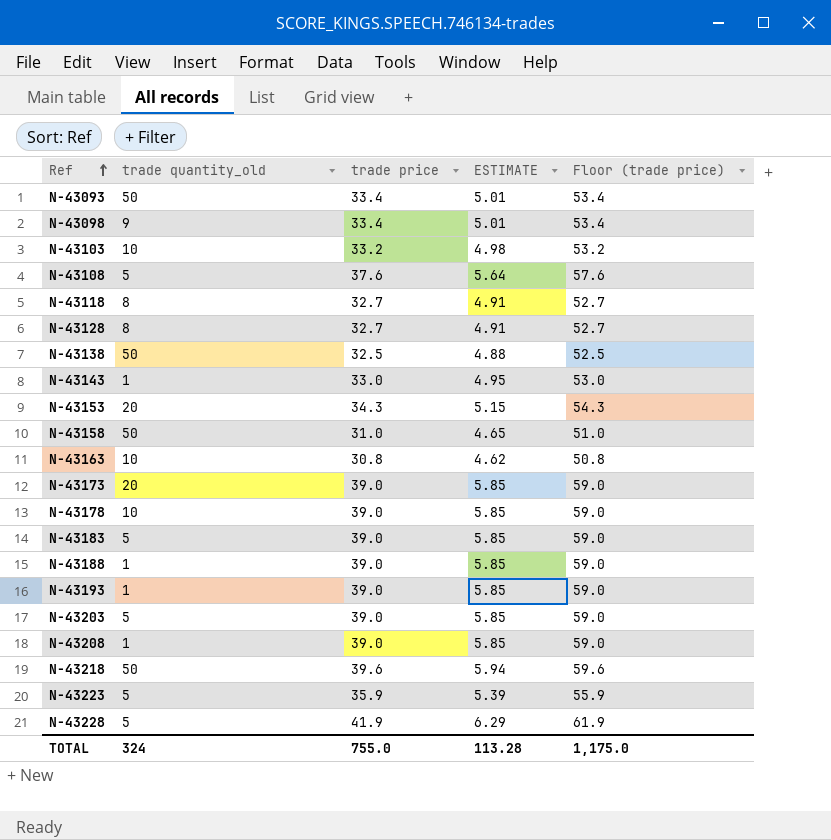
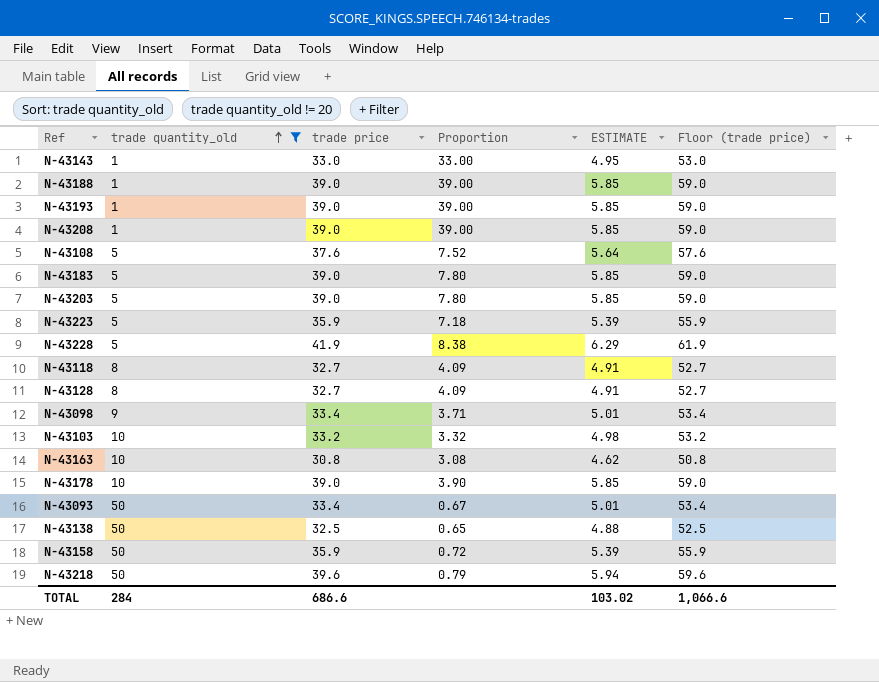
filter: none -> trade quantity_old != 20
row order: Ref ascending -> trade quantity_old ascending
column Proportion | formula: none -> [trade price] / [trade quantity_old]
N-43158 | trade price: 31.0 -> 35.9
N-43158 | ESTIMATE: 4.65 -> 5.39
N-43158 | Floor (trade price): 51.0 -> 55.9
TOTAL | trade quantity_old: 324 -> 284
TOTAL | trade price: 755.0 -> 686.6
TOTAL | ESTIMATE: 113.28 -> 103.02
TOTAL | Floor (trade price): 1,175.0 -> 1,066.6

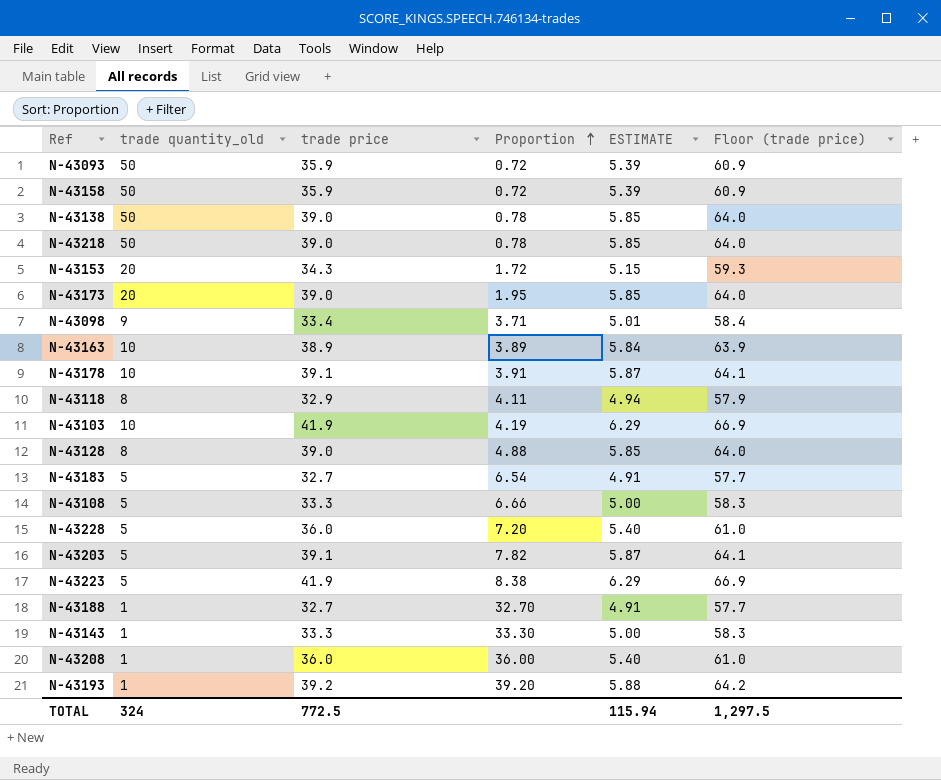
filter: trade quantity_old != 20 -> none
row order: trade quantity_old ascending -> Proportion ascending
column Floor (trade price) | formula: [trade price] + 20 -> [trade price] + 25
N-43093 | trade price: 33.4 -> 35.9
N-43093 | Proportion: 0.67 -> 0.72
N-43093 | ESTIMATE: 5.01 -> 5.39
N-43138 | trade price: 32.5 -> 39.0
N-43138 | Proportion: 0.65 -> 0.78
N-43138 | ESTIMATE: 4.88 -> 5.85
N-43218 | trade price: 39.6 -> 39.0
N-43218 | Proportion: 0.79 -> 0.78
N-43218 | ESTIMATE: 5.94 -> 5.85
N-43163 | trade price: 30.8 -> 38.9
N-43163 | Proportion: 3.08 -> 3.89
N-43163 | ESTIMATE: 4.62 -> 5.84
N-43178 | trade price: 39.0 -> 39.1
N-43178 | Proportion: 3.90 -> 3.91
N-43178 | ESTIMATE: 5.85 -> 5.87
N-43118 | trade price: 32.7 -> 32.9
N-43118 | Proportion: 4.09 -> 4.11
N-43118 | ESTIMATE: 4.91 -> 4.94
N-43103 | trade price: 33.2 -> 41.9
N-43103 | Proportion: 3.32 -> 4.19
N-43103 | ESTIMATE: 4.98 -> 6.29
N-43128 | trade price: 32.7 -> 39.0
N-43128 | Proportion: 4.09 -> 4.88
N-43128 | ESTIMATE: 4.91 -> 5.85
N-43183 | trade price: 39.0 -> 32.7
N-43183 | Proportion: 7.80 -> 6.54
N-43183 | ESTIMATE: 5.85 -> 4.91
N-43108 | trade price: 37.6 -> 33.3
N-43108 | Proportion: 7.52 -> 6.66
N-43108 | ESTIMATE: 5.64 -> 5.00
N-43228 | trade price: 41.9 -> 36.0
N-43228 | Proportion: 8.38 -> 7.20
N-43228 | ESTIMATE: 6.29 -> 5.40
N-43203 | trade price: 39.0 -> 39.1
N-43203 | Proportion: 7.80 -> 7.82
N-43203 | ESTIMATE: 5.85 -> 5.87
N-43223 | trade price: 35.9 -> 41.9
N-43223 | Proportion: 7.18 -> 8.38
N-43223 | ESTIMATE: 5.39 -> 6.29
N-43188 | trade price: 39.0 -> 32.7
N-43188 | Proportion: 39.00 -> 32.70
N-43188 | ESTIMATE: 5.85 -> 4.91
N-43143 | trade price: 33.0 -> 33.3
N-43143 | Proportion: 33.00 -> 33.30
N-43143 | ESTIMATE: 4.95 -> 5.00
N-43208 | trade price: 39.0 -> 36.0
N-43208 | Proportion: 39.00 -> 36.00
N-43208 | ESTIMATE: 5.85 -> 5.40
N-43193 | trade price: 39.0 -> 39.2
N-43193 | Proportion: 39.00 -> 39.20
N-43193 | ESTIMATE: 5.85 -> 5.88
TOTAL | trade quantity_old: 284 -> 324
TOTAL | trade price: 686.6 -> 772.5
TOTAL | ESTIMATE: 103.02 -> 115.94
TOTAL | Floor (trade price): 1,066.6 -> 1,297.5

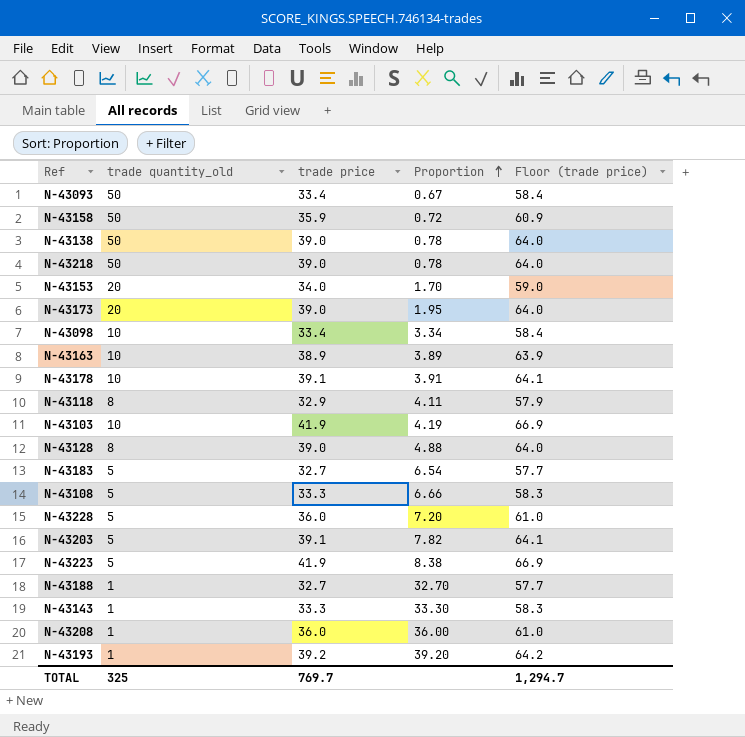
column ESTIMATE | formula: [trade price] * 0.15 -> none
N-43093 | trade price: 35.9 -> 33.4
N-43093 | Proportion: 0.72 -> 0.67
N-43093 | Floor (trade price): 60.9 -> 58.4
N-43153 | trade price: 34.3 -> 34.0
N-43153 | Proportion: 1.72 -> 1.70
N-43153 | Floor (trade price): 59.3 -> 59.0
N-43098 | trade quantity_old: 9 -> 10
N-43098 | Proportion: 3.71 -> 3.34
TOTAL | trade quantity_old: 324 -> 325
TOTAL | trade price: 772.5 -> 769.7
TOTAL | Floor (trade price): 1,297.5 -> 1,294.7

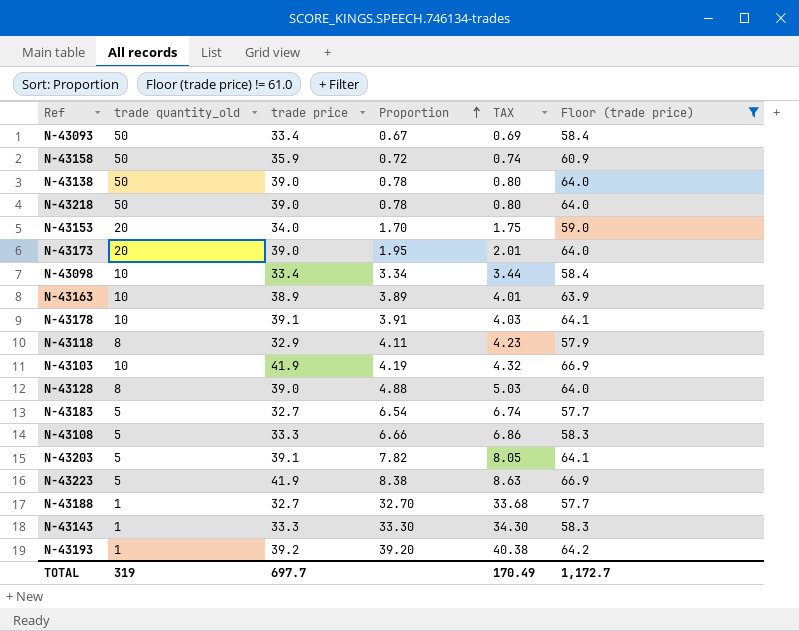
filter: none -> Floor (trade price) != 61.0
column TAX | formula: none -> [Proportion] * 1.03
TOTAL | trade quantity_old: 325 -> 319
TOTAL | trade price: 769.7 -> 697.7
TOTAL | Floor (trade price): 1,294.7 -> 1,172.7

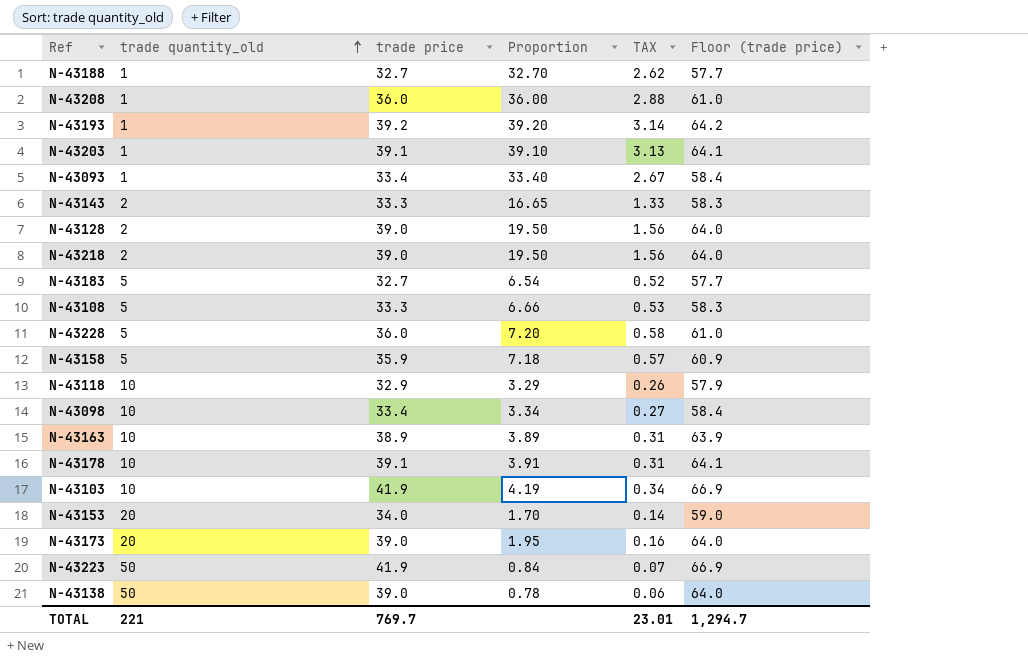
filter: Floor (trade price) != 61.0 -> none
row order: Proportion ascending -> trade quantity_old ascending
column TAX | formula: [Proportion] * 1.03 -> [Proportion] * 0.08
N-43203 | trade quantity_old: 5 -> 1
N-43203 | Proportion: 7.82 -> 39.10
N-43093 | trade quantity_old: 50 -> 1
N-43093 | Proportion: 0.67 -> 33.40
N-43143 | trade quantity_old: 1 -> 2
N-43143 | Proportion: 33.30 -> 16.65
N-43128 | trade quantity_old: 8 -> 2
N-43128 | Proportion: 4.88 -> 19.50
N-43218 | trade quantity_old: 50 -> 2
N-43218 | Proportion: 0.78 -> 19.50
N-43158 | trade quantity_old: 50 -> 5
N-43158 | Proportion: 0.72 -> 7.18
N-43118 | trade quantity_old: 8 -> 10
N-43118 | Proportion: 4.11 -> 3.29
N-43223 | trade quantity_old: 5 -> 50
N-43223 | Proportion: 8.38 -> 0.84
TOTAL | trade quantity_old: 319 -> 221
TOTAL | trade price: 697.7 -> 769.7
TOTAL | TAX: 170.49 -> 23.01
TOTAL | Floor (trade price): 1,172.7 -> 1,294.7

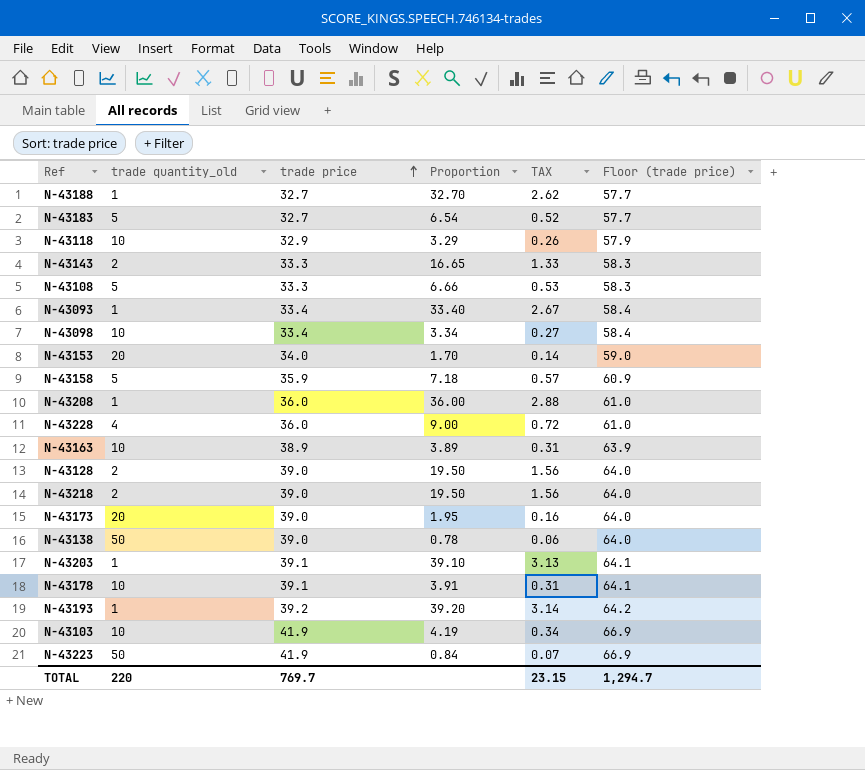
row order: trade quantity_old ascending -> trade price ascending
N-43228 | trade quantity_old: 5 -> 4
N-43228 | Proportion: 7.20 -> 9.00
N-43228 | TAX: 0.58 -> 0.72
TOTAL | trade quantity_old: 221 -> 220
TOTAL | TAX: 23.01 -> 23.15

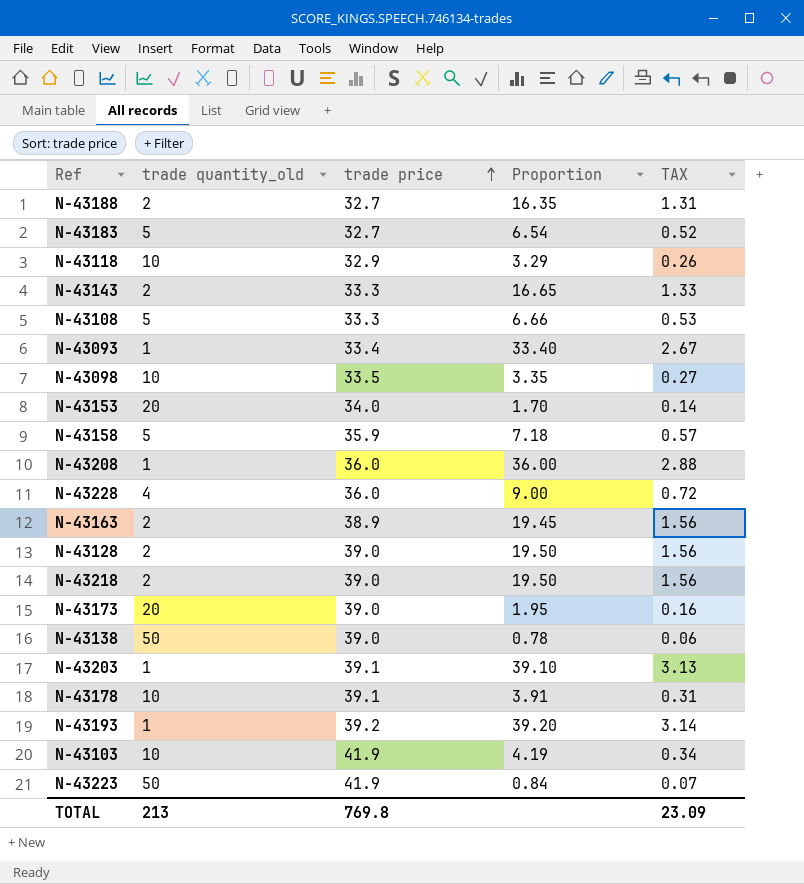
column Floor (trade price) | formula: [trade price] + 25 -> none
N-43188 | trade quantity_old: 1 -> 2
N-43188 | Proportion: 32.70 -> 16.35
N-43188 | TAX: 2.62 -> 1.31
N-43098 | trade price: 33.4 -> 33.5
N-43098 | Proportion: 3.34 -> 3.35
N-43163 | trade quantity_old: 10 -> 2
N-43163 | Proportion: 3.89 -> 19.45
N-43163 | TAX: 0.31 -> 1.56
TOTAL | trade quantity_old: 220 -> 213
TOTAL | trade price: 769.7 -> 769.8
TOTAL | TAX: 23.15 -> 23.09

